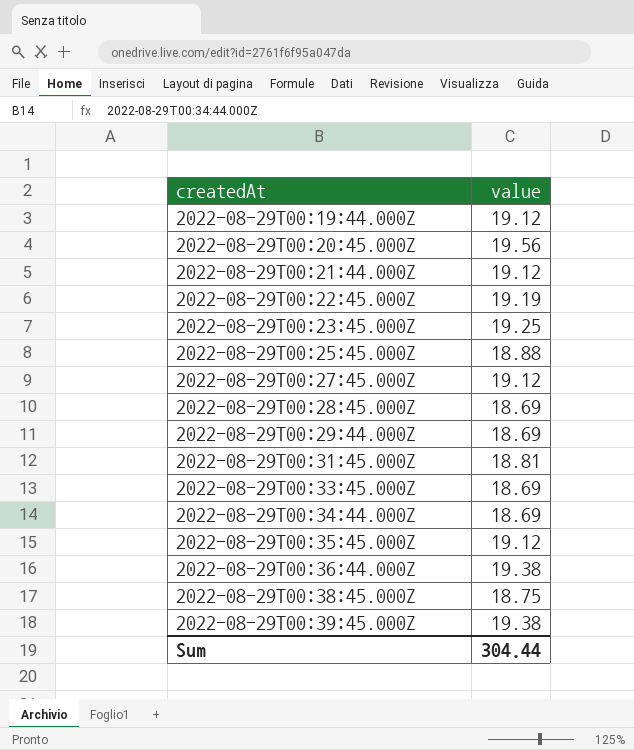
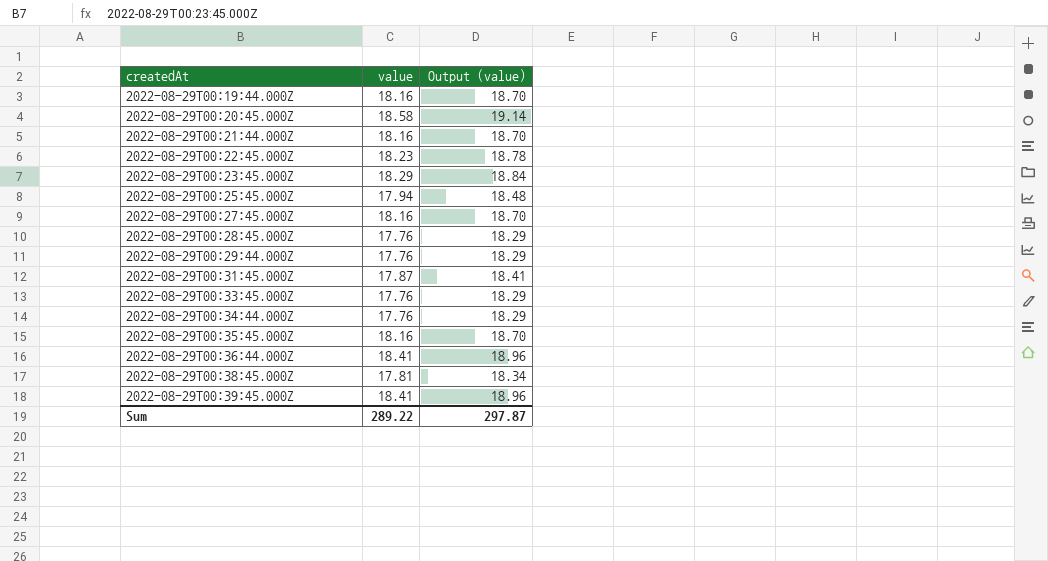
column Output (value) | formula: none -> [value] * 1.03
2022-08-29T00:19:44.000Z | value: 19.12 -> 18.16
2022-08-29T00:20:45.000Z | value: 19.56 -> 18.58
2022-08-29T00:21:44.000Z | value: 19.12 -> 18.16
2022-08-29T00:22:45.000Z | value: 19.19 -> 18.23
2022-08-29T00:23:45.000Z | value: 19.25 -> 18.29
2022-08-29T00:25:45.000Z | value: 18.88 -> 17.94
2022-08-29T00:27:45.000Z | value: 19.12 -> 18.16
2022-08-29T00:28:45.000Z | value: 18.69 -> 17.76
2022-08-29T00:29:44.000Z | value: 18.69 -> 17.76
2022-08-29T00:31:45.000Z | value: 18.81 -> 17.87
2022-08-29T00:33:45.000Z | value: 18.69 -> 17.76
2022-08-29T00:34:44.000Z | value: 18.69 -> 17.76
2022-08-29T00:35:45.000Z | value: 19.12 -> 18.16
2022-08-29T00:36:44.000Z | value: 19.38 -> 18.41
2022-08-29T00:38:45.000Z | value: 18.75 -> 17.81
2022-08-29T00:39:45.000Z | value: 19.38 -> 18.41
Sum | value: 304.44 -> 289.22

